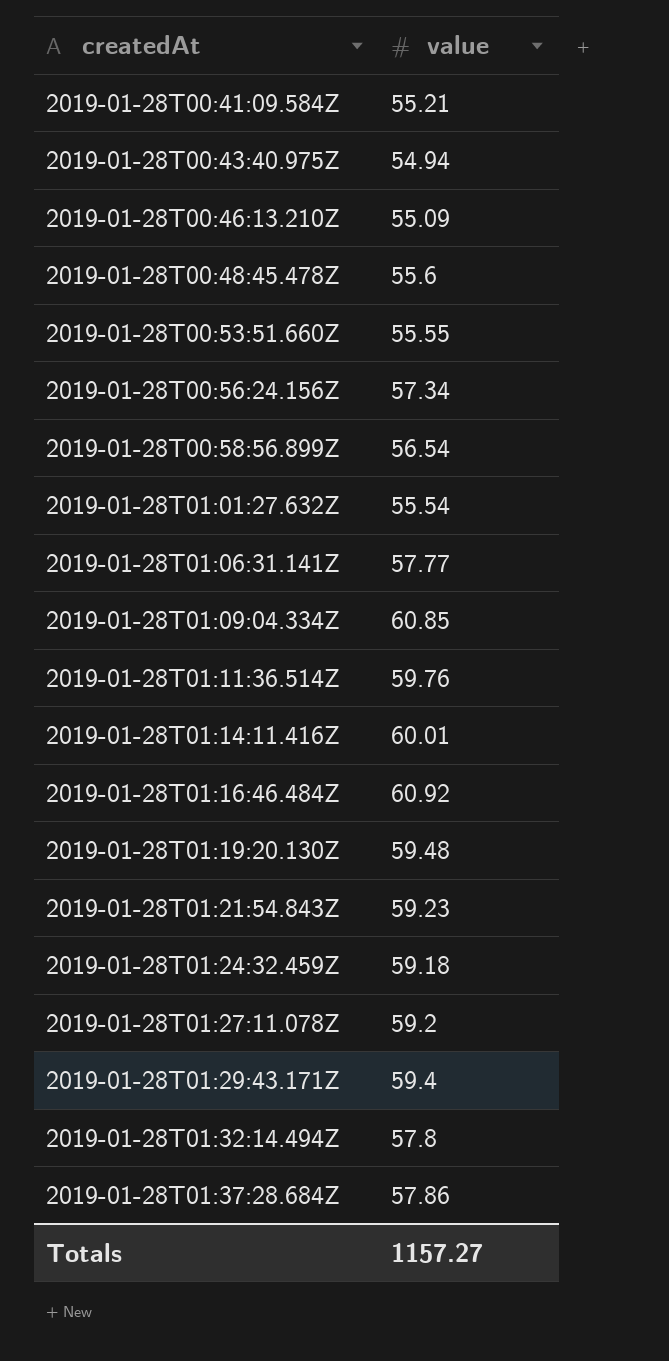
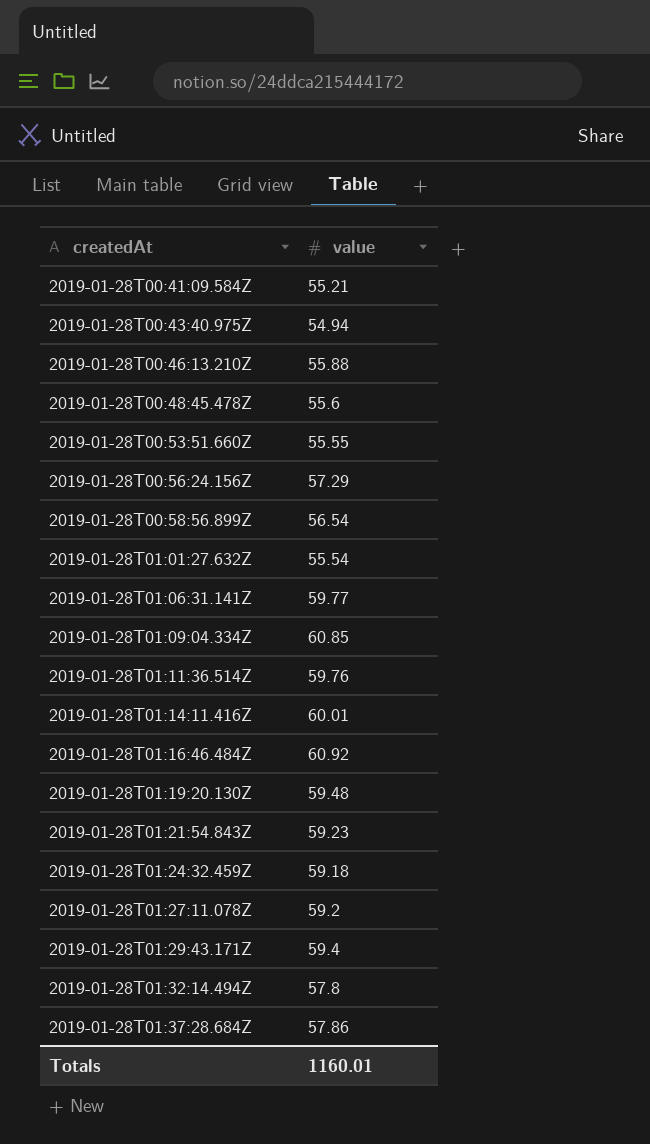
2019-01-28T00:46:13.210Z | value: 55.09 -> 55.88
2019-01-28T00:56:24.156Z | value: 57.34 -> 57.29
2019-01-28T01:06:31.141Z | value: 57.77 -> 59.77
Totals | value: 1157.27 -> 1160.01

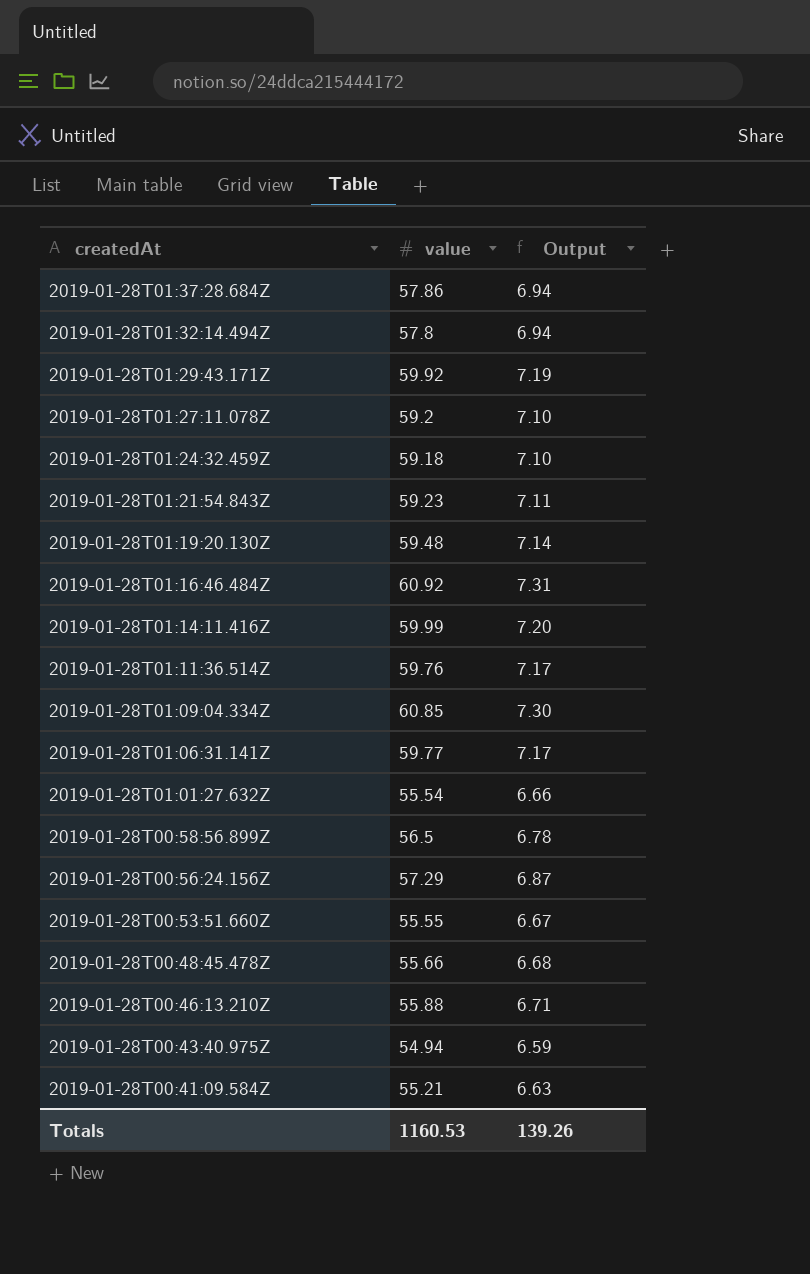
row order: createdAt ascending -> createdAt descending
column Output | formula: none -> [value] * 0.12
2019-01-28T01:29:43.171Z | value: 59.4 -> 59.92
2019-01-28T01:14:11.416Z | value: 60.01 -> 59.99
2019-01-28T00:58:56.899Z | value: 56.54 -> 56.5
2019-01-28T00:48:45.478Z | value: 55.6 -> 55.66
Totals | value: 1160.01 -> 1160.53

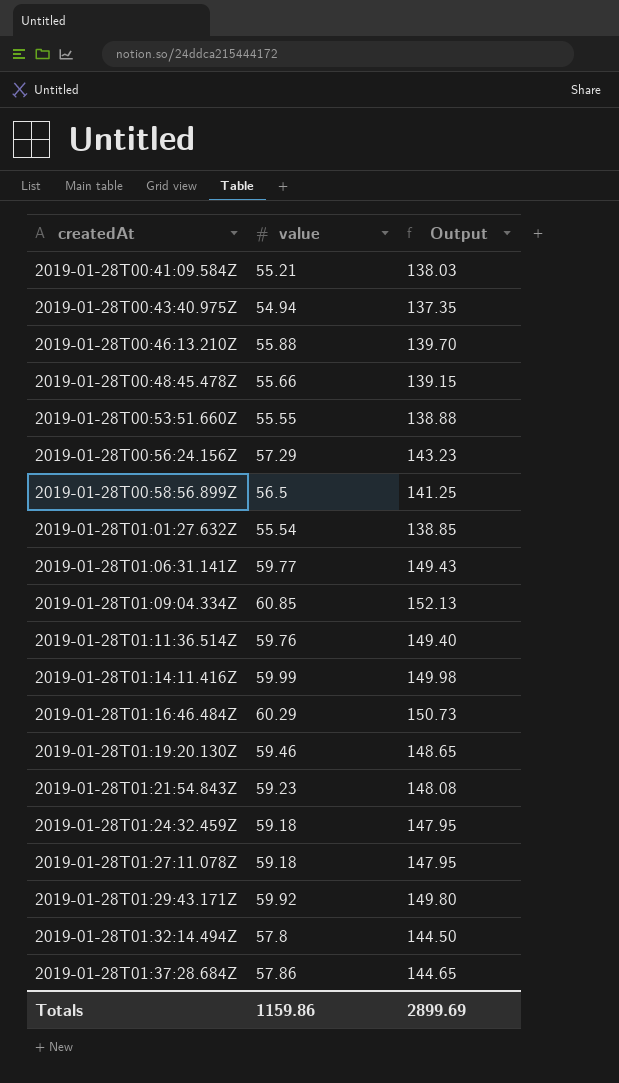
row order: createdAt descending -> createdAt ascending
column Output | formula: [value] * 0.12 -> [value] * 2.5
2019-01-28T01:16:46.484Z | value: 60.92 -> 60.29
2019-01-28T01:19:20.130Z | value: 59.48 -> 59.46
2019-01-28T01:27:11.078Z | value: 59.2 -> 59.18
Totals | value: 1160.53 -> 1159.86
Totals | Output: 139.26 -> 2899.69

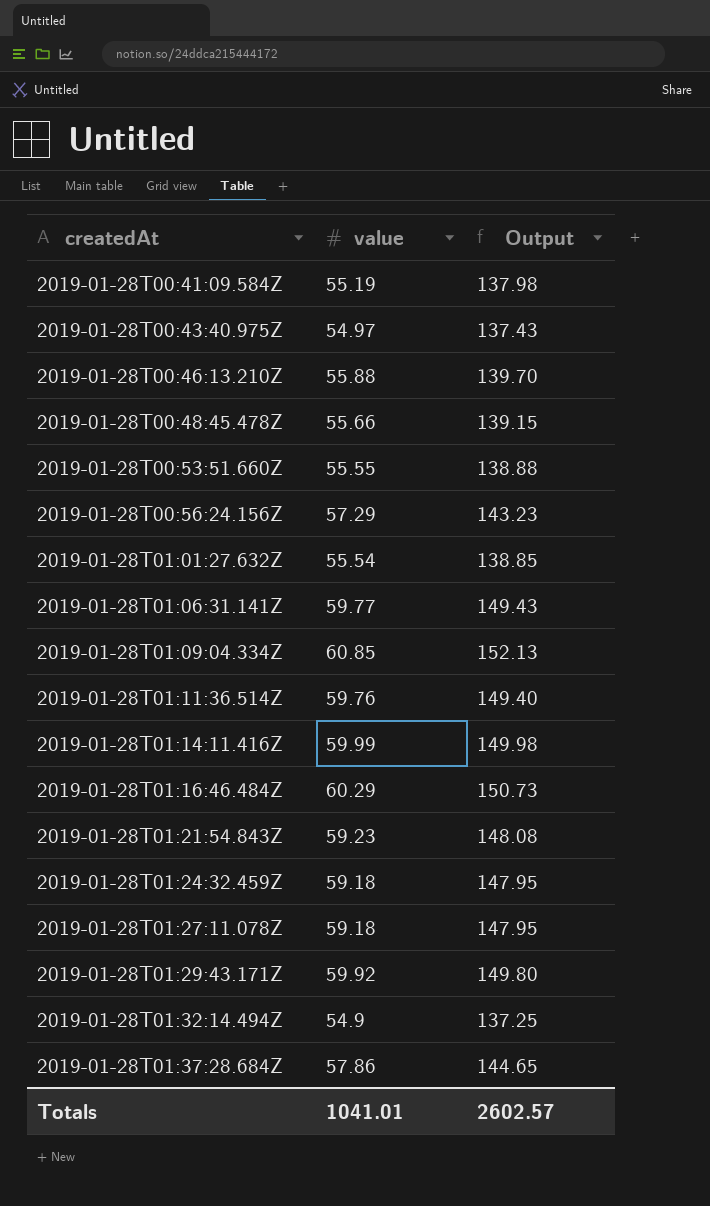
row 2019-01-28T00:58:56.899Z: 56.5 | 141.25 -> none
row 2019-01-28T01:19:20.130Z: 59.46 | 148.65 -> none
2019-01-28T00:41:09.584Z | value: 55.21 -> 55.19
2019-01-28T00:41:09.584Z | Output: 138.03 -> 137.98
2019-01-28T00:43:40.975Z | value: 54.94 -> 54.97
2019-01-28T00:43:40.975Z | Output: 137.35 -> 137.43
2019-01-28T01:32:14.494Z | value: 57.8 -> 54.9
2019-01-28T01:32:14.494Z | Output: 144.50 -> 137.25
Totals | value: 1159.86 -> 1041.01
Totals | Output: 2899.69 -> 2602.57

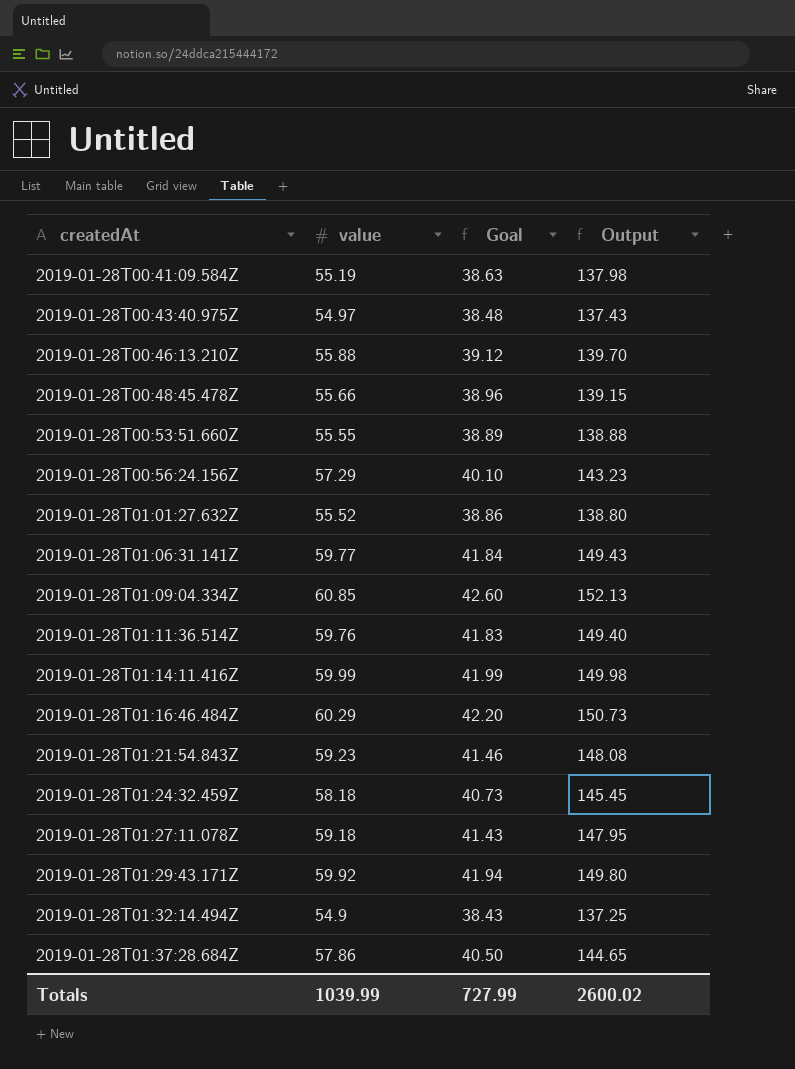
column Goal | formula: none -> [value] * 0.7
2019-01-28T01:01:27.632Z | value: 55.54 -> 55.52
2019-01-28T01:01:27.632Z | Output: 138.85 -> 138.80
2019-01-28T01:24:32.459Z | value: 59.18 -> 58.18
2019-01-28T01:24:32.459Z | Output: 147.95 -> 145.45
Totals | value: 1041.01 -> 1039.99
Totals | Output: 2602.57 -> 2600.02

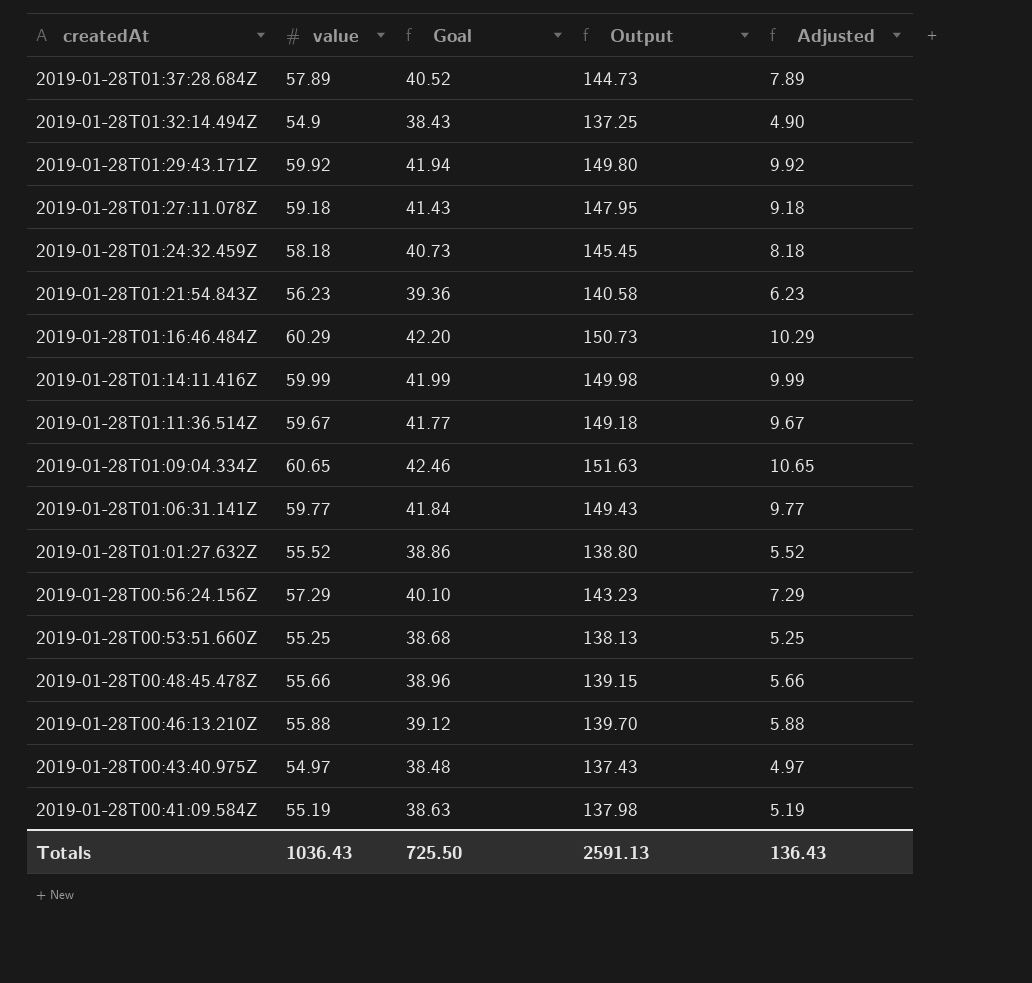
row order: createdAt ascending -> createdAt descending
column Adjusted | formula: none -> [value] - 50
2019-01-28T01:37:28.684Z | value: 57.86 -> 57.89
2019-01-28T01:37:28.684Z | Goal: 40.50 -> 40.52
2019-01-28T01:37:28.684Z | Output: 144.65 -> 144.73
2019-01-28T01:21:54.843Z | value: 59.23 -> 56.23
2019-01-28T01:21:54.843Z | Goal: 41.46 -> 39.36
2019-01-28T01:21:54.843Z | Output: 148.08 -> 140.58
2019-01-28T01:11:36.514Z | value: 59.76 -> 59.67
2019-01-28T01:11:36.514Z | Goal: 41.83 -> 41.77
2019-01-28T01:11:36.514Z | Output: 149.40 -> 149.18
2019-01-28T01:09:04.334Z | value: 60.85 -> 60.65
2019-01-28T01:09:04.334Z | Goal: 42.60 -> 42.46
2019-01-28T01:09:04.334Z | Output: 152.13 -> 151.63
2019-01-28T00:53:51.660Z | value: 55.55 -> 55.25
2019-01-28T00:53:51.660Z | Goal: 38.89 -> 38.68
2019-01-28T00:53:51.660Z | Output: 138.88 -> 138.13
Totals | value: 1039.99 -> 1036.43
Totals | Goal: 727.99 -> 725.50
Totals | Output: 2600.02 -> 2591.13

